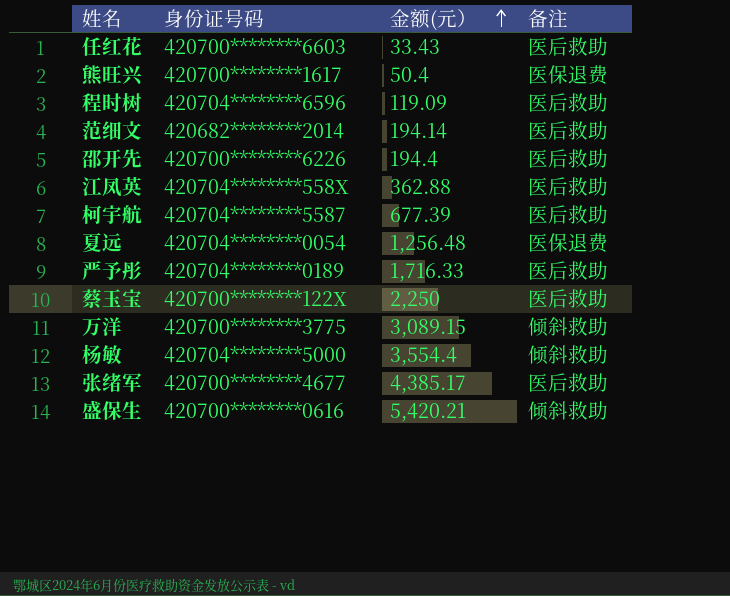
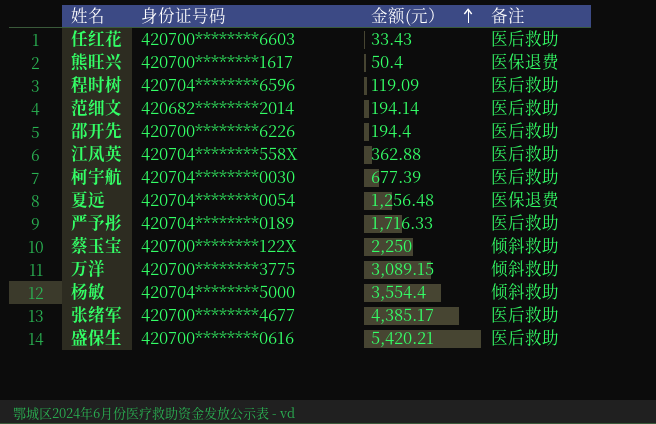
柯宇航 | 身份证号码: 420704********5587 -> 420704********0030
蔡玉宝 | 备注: 医后救助 -> 倾斜救助
盛保生 | 备注: 倾斜救助 -> 医后救助

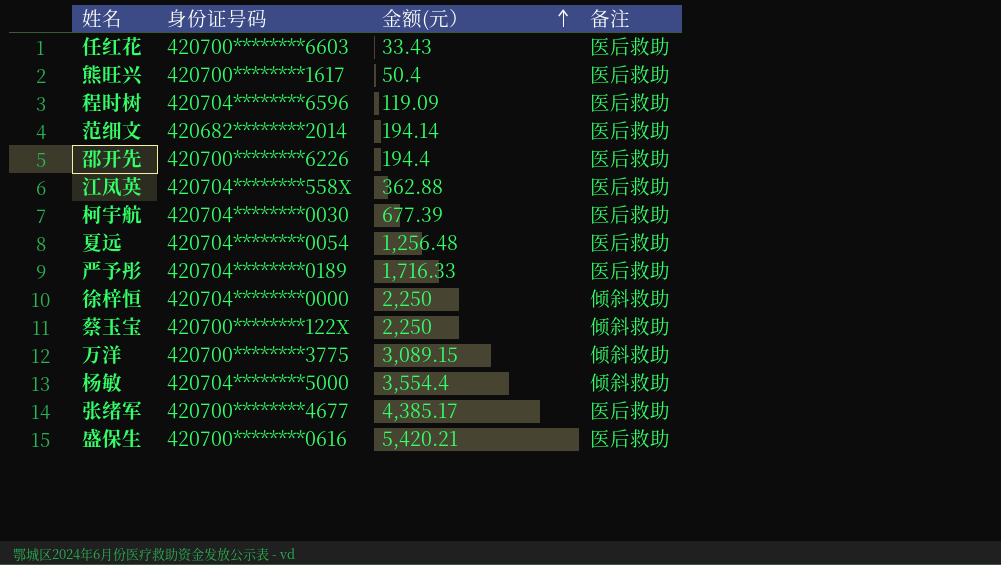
熊旺兴 | 备注: 医保退费 -> 医后救助
夏远 | 备注: 医保退费 -> 医后救助
row 徐梓恒: none -> 420704********0000 | 2,250 | 倾斜救助

